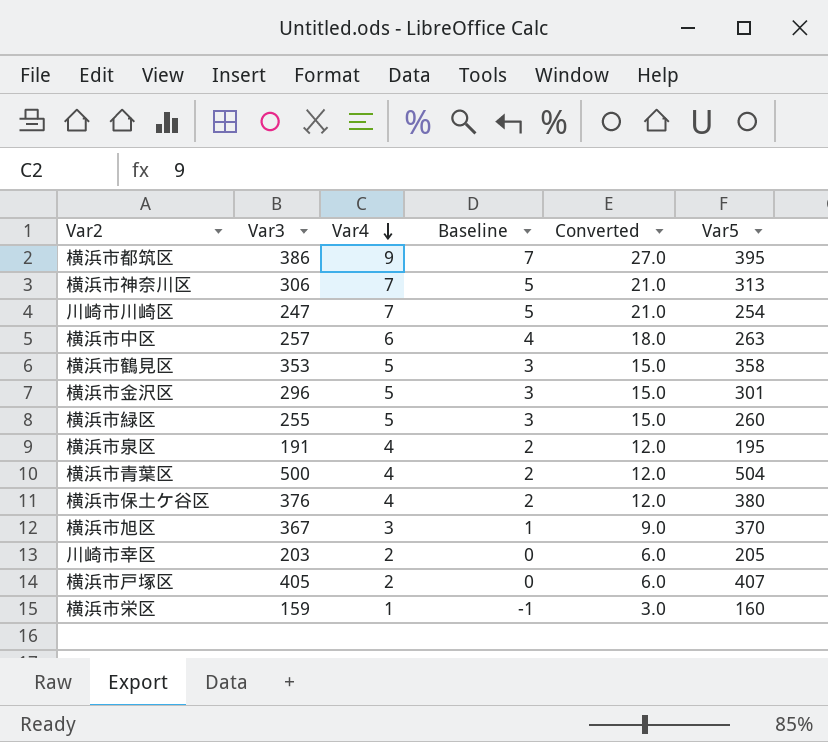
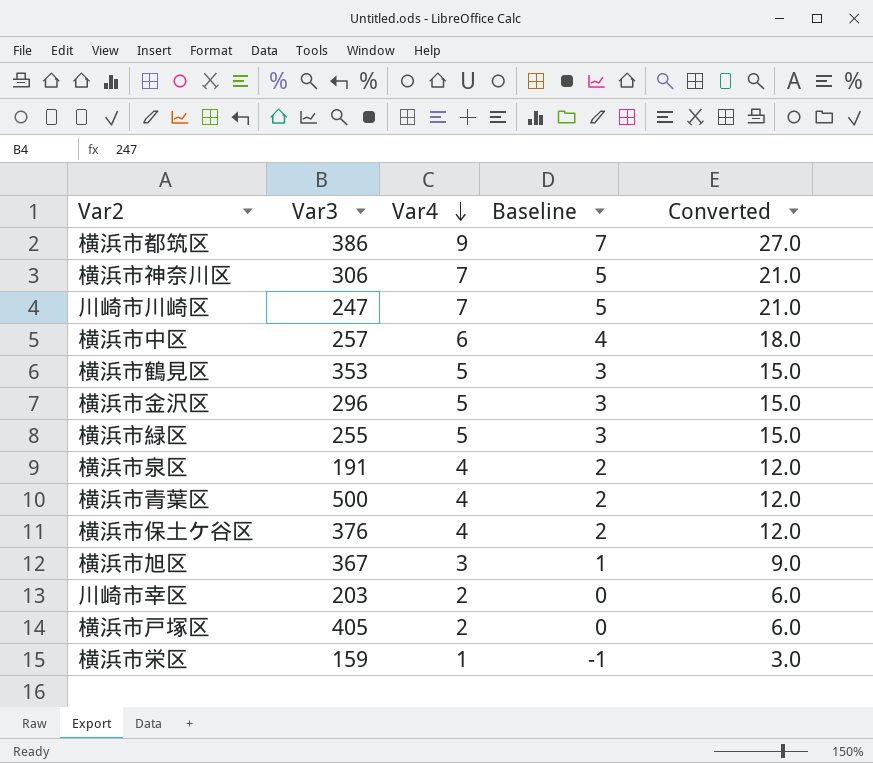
column Var5 | formula: [Var3] + [Var4] -> none

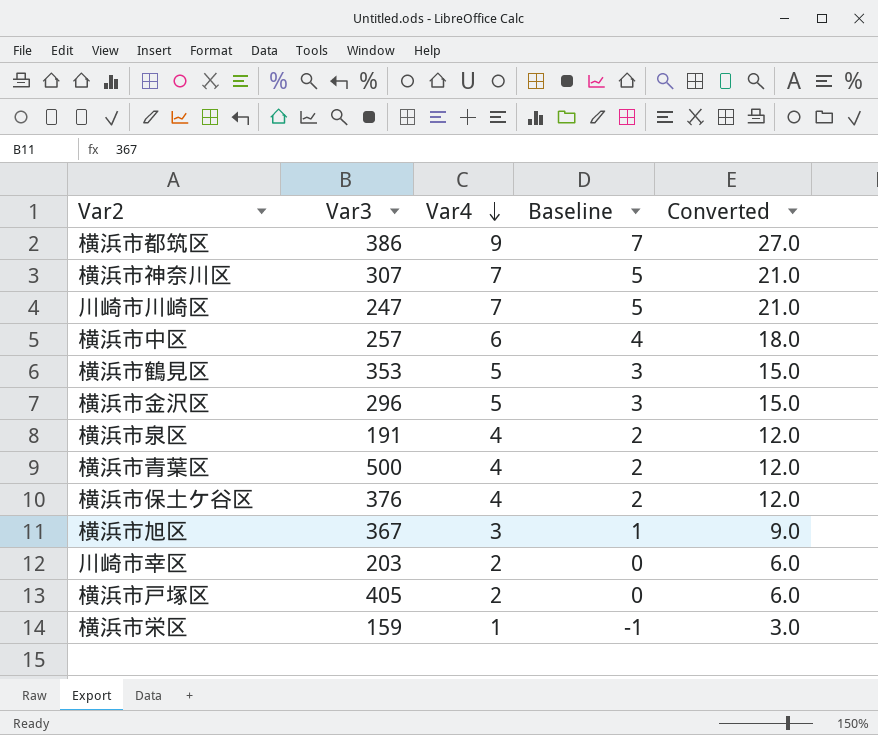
row 横浜市緑区: 255 | 5 | 3 | 15.0 -> none
横浜市神奈川区 | Var3: 306 -> 307

